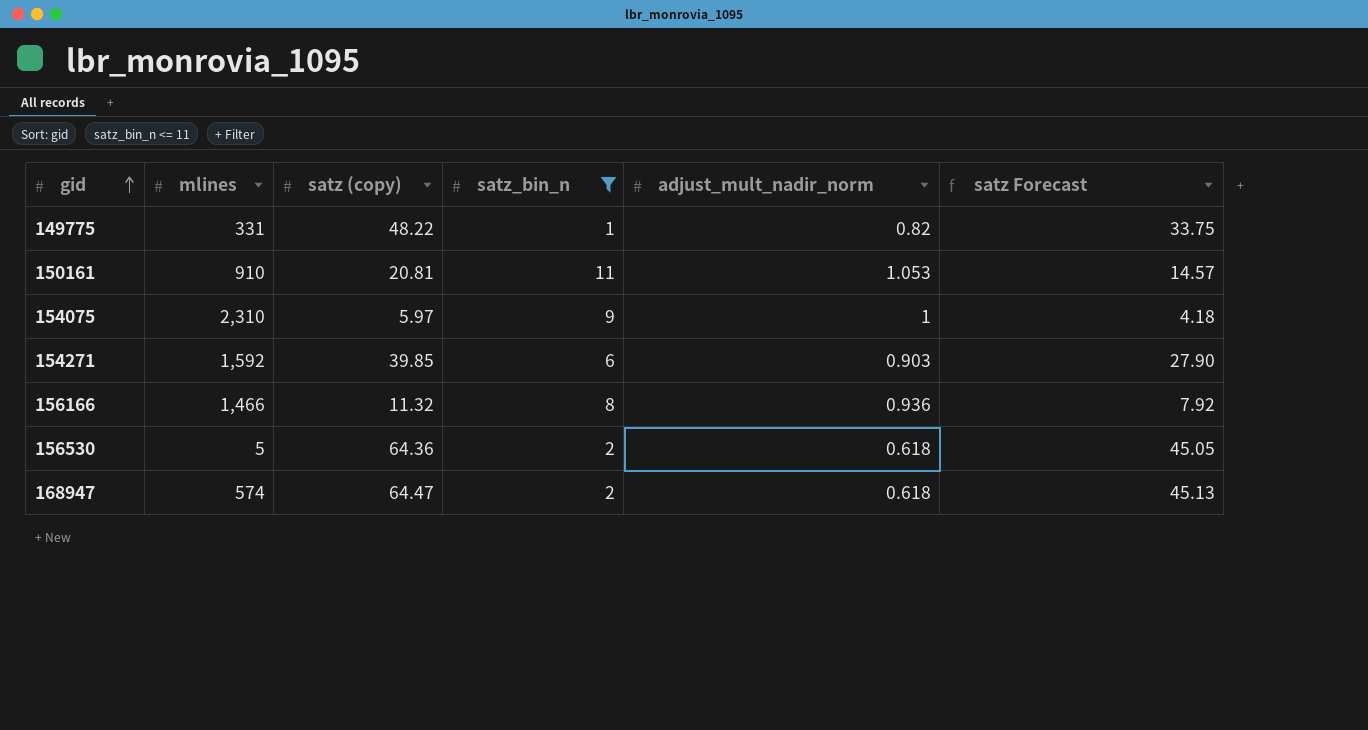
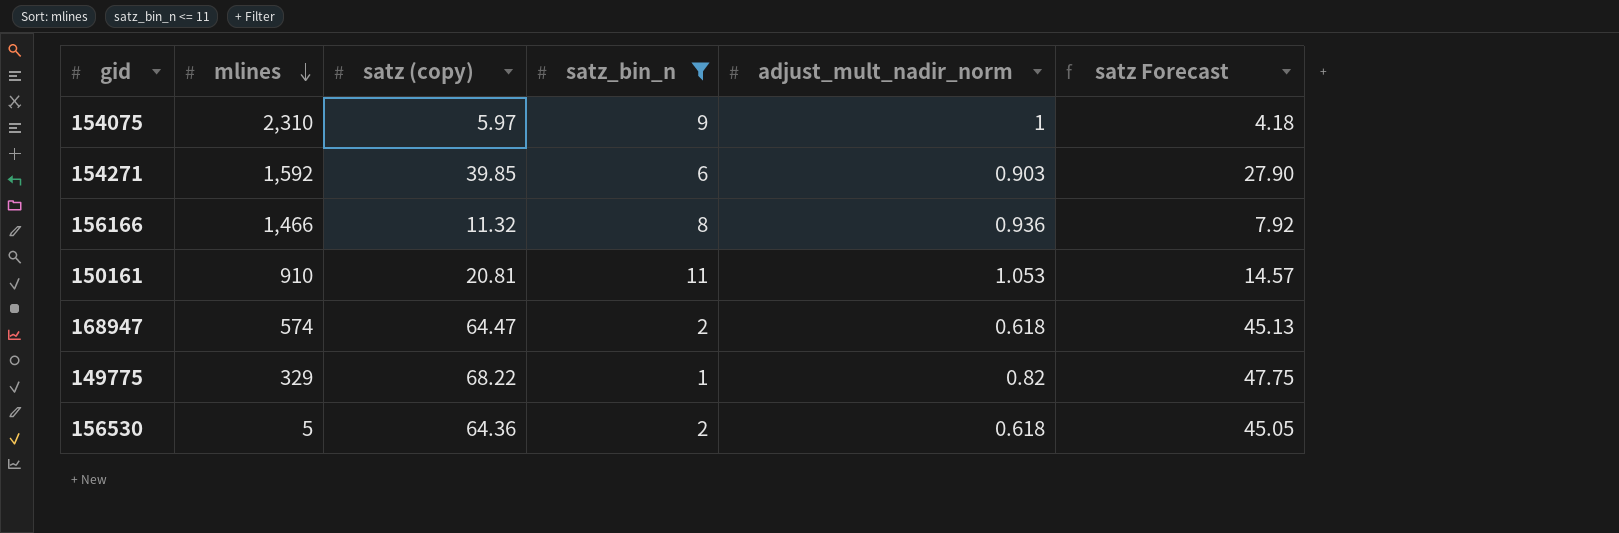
row order: gid ascending -> mlines descending
149775 | mlines: 331 -> 329
149775 | satz (copy): 48.22 -> 68.22
149775 | satz Forecast: 33.75 -> 47.75

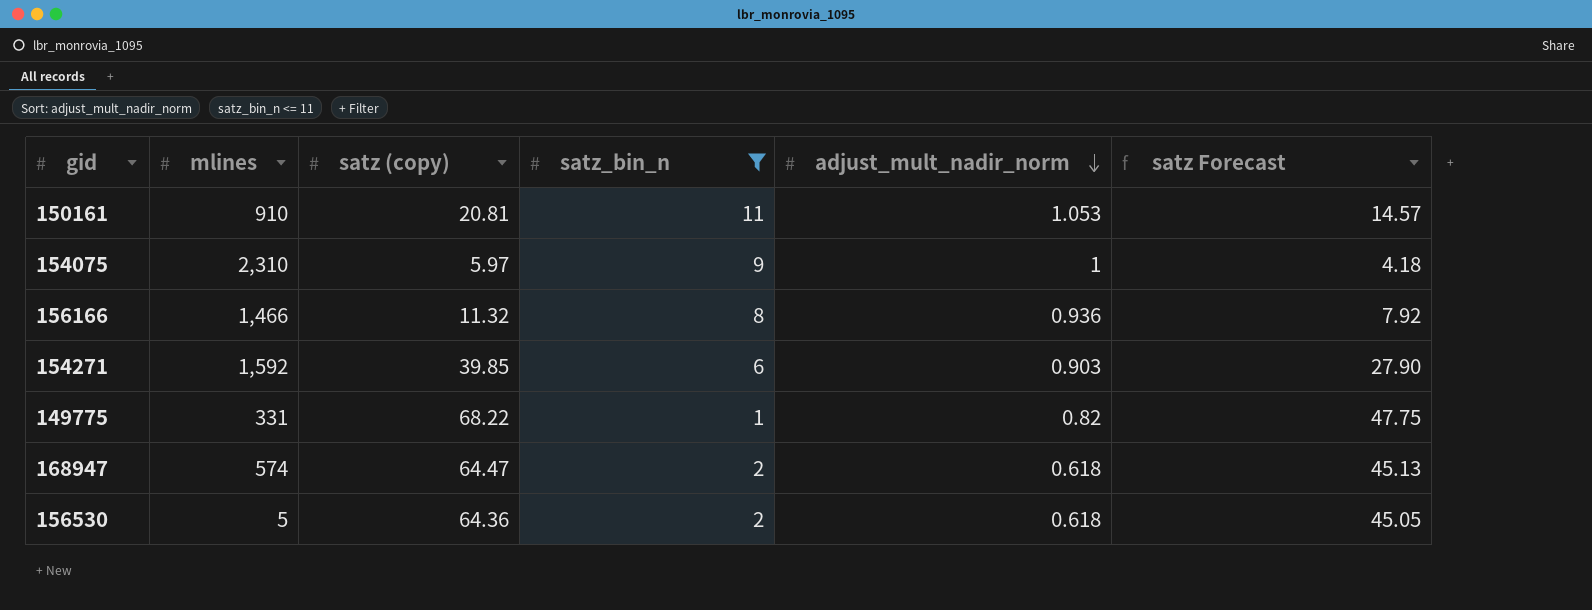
row order: mlines descending -> adjust_mult_nadir_norm descending
149775 | mlines: 329 -> 331

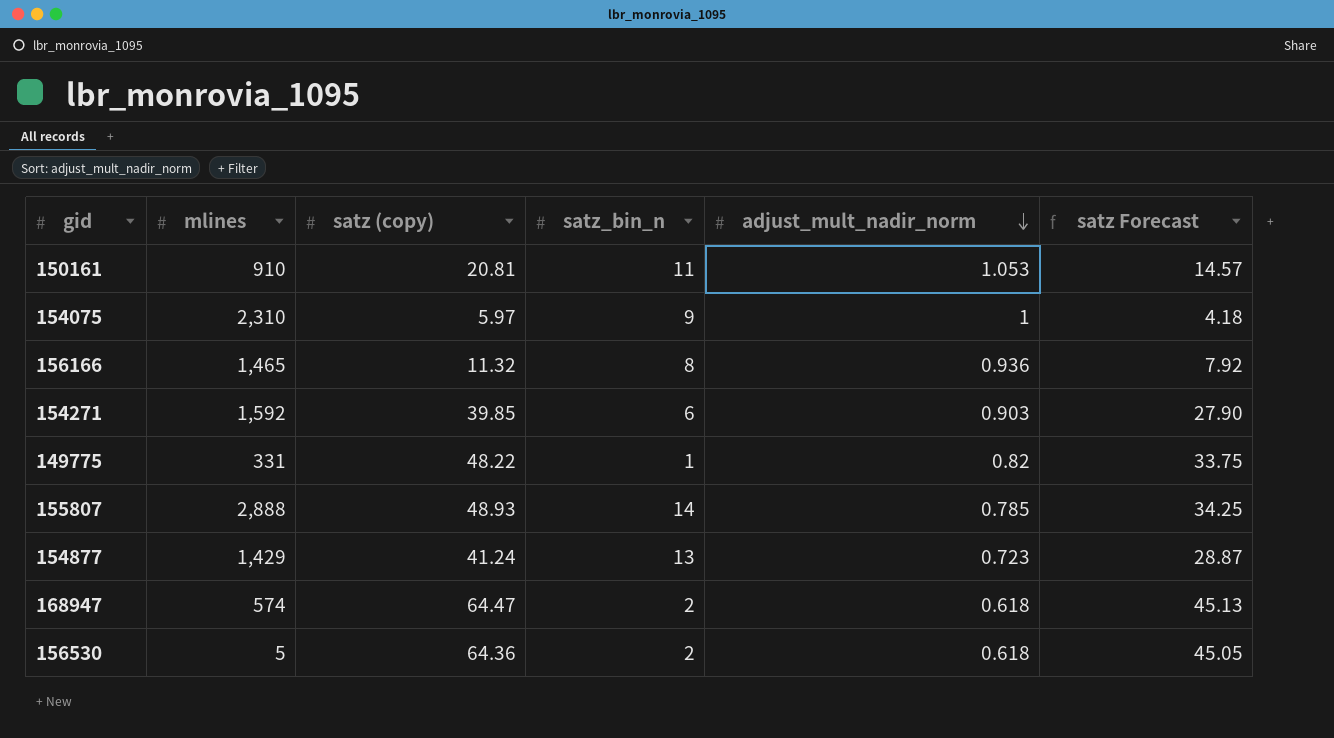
filter: satz_bin_n <= 11 -> none
156166 | mlines: 1,466 -> 1,465
149775 | satz (copy): 68.22 -> 48.22
149775 | satz Forecast: 47.75 -> 33.75

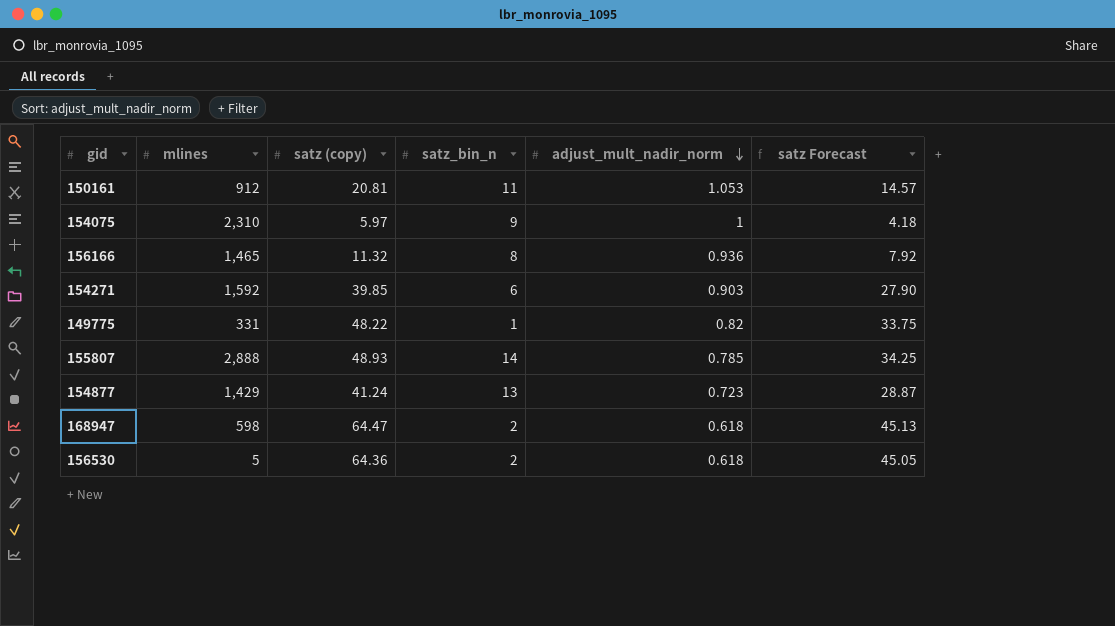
150161 | mlines: 910 -> 912
168947 | mlines: 574 -> 598

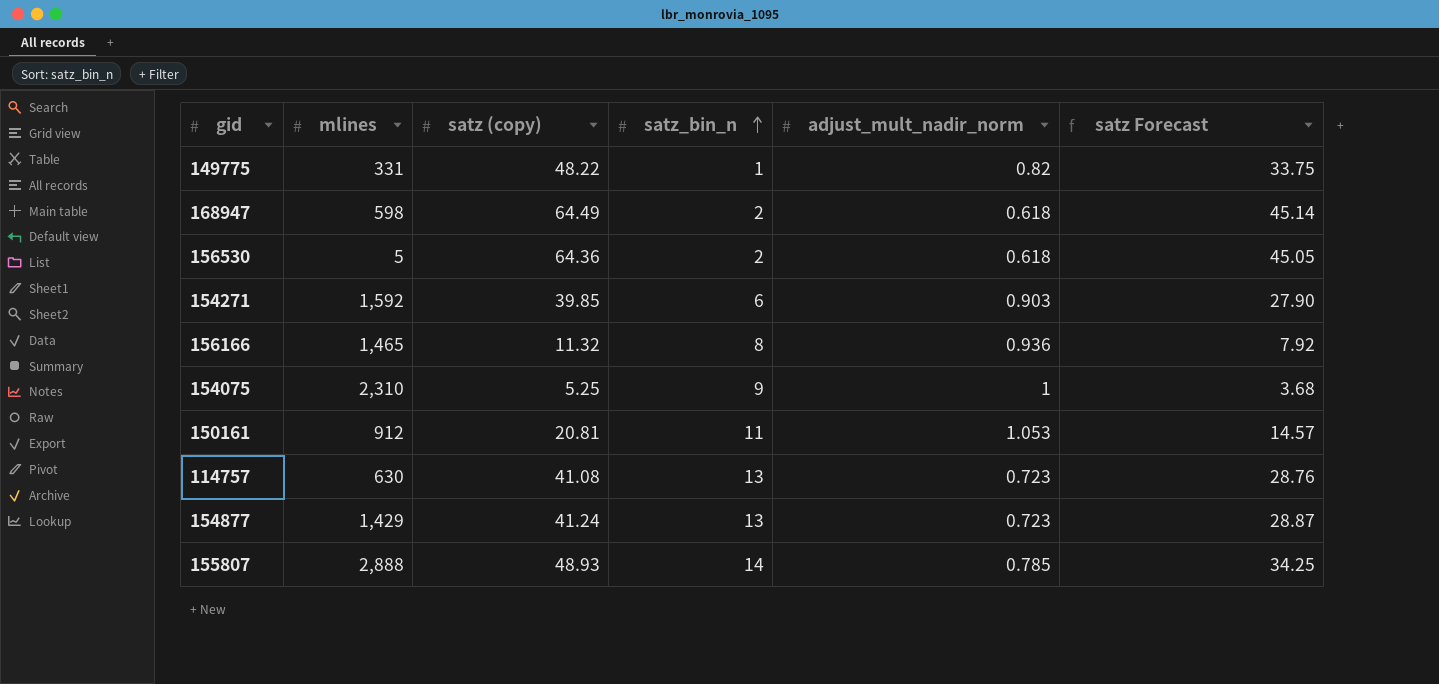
row order: adjust_mult_nadir_norm descending -> satz_bin_n ascending
168947 | satz (copy): 64.47 -> 64.49
168947 | satz Forecast: 45.13 -> 45.14
154075 | satz (copy): 5.97 -> 5.25
154075 | satz Forecast: 4.18 -> 3.68
row 114757: none -> 630 | 41.08 | 13 | 0.723 | 28.76

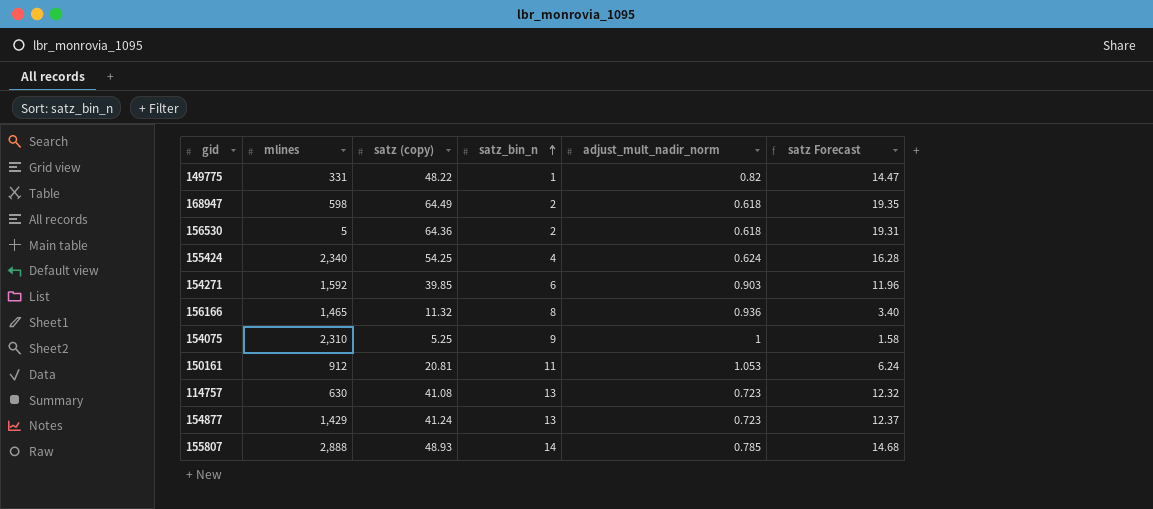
column satz Forecast | formula: [satz (copy)] * 0.7 -> [satz (copy)] * 0.3
row 155424: none -> 2,340 | 54.25 | 4 | 0.624 | 16.28

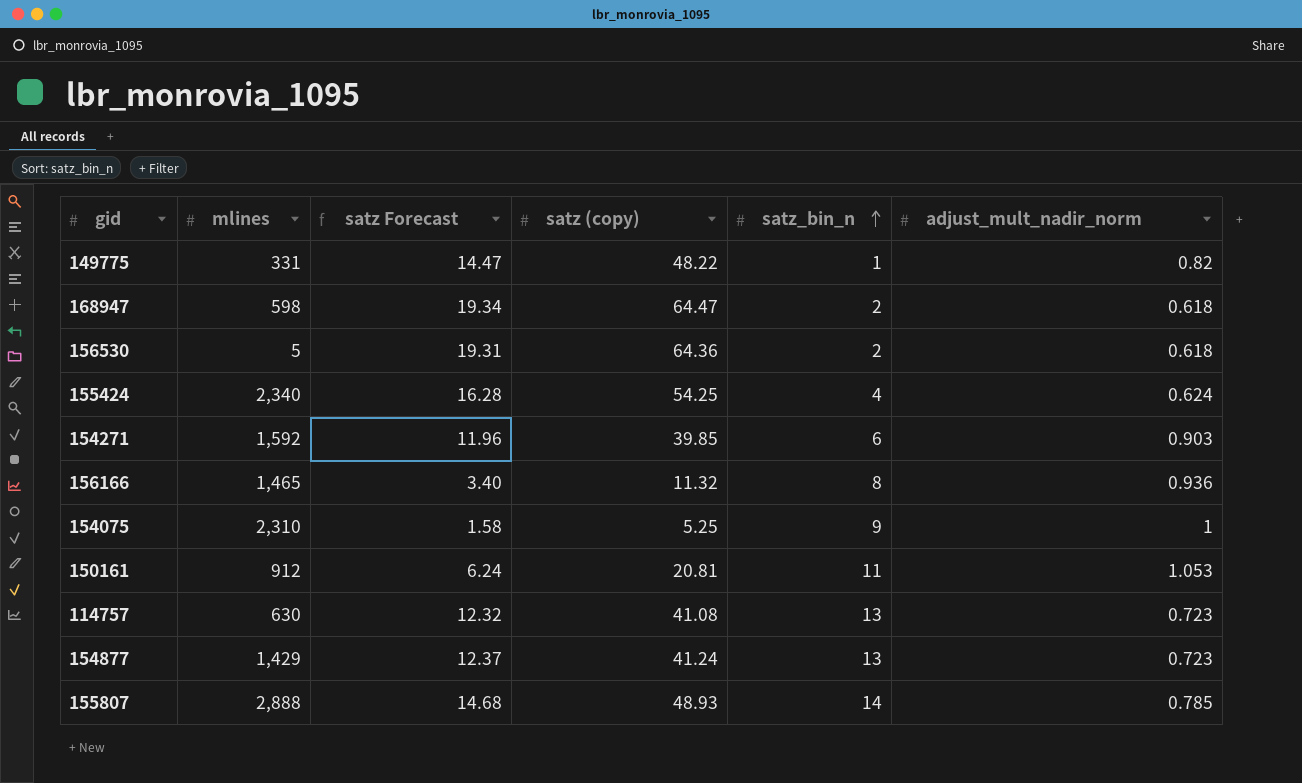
column satz Forecast | position: 6 -> 3
168947 | satz Forecast: 19.35 -> 19.34
168947 | satz (copy): 64.49 -> 64.47

